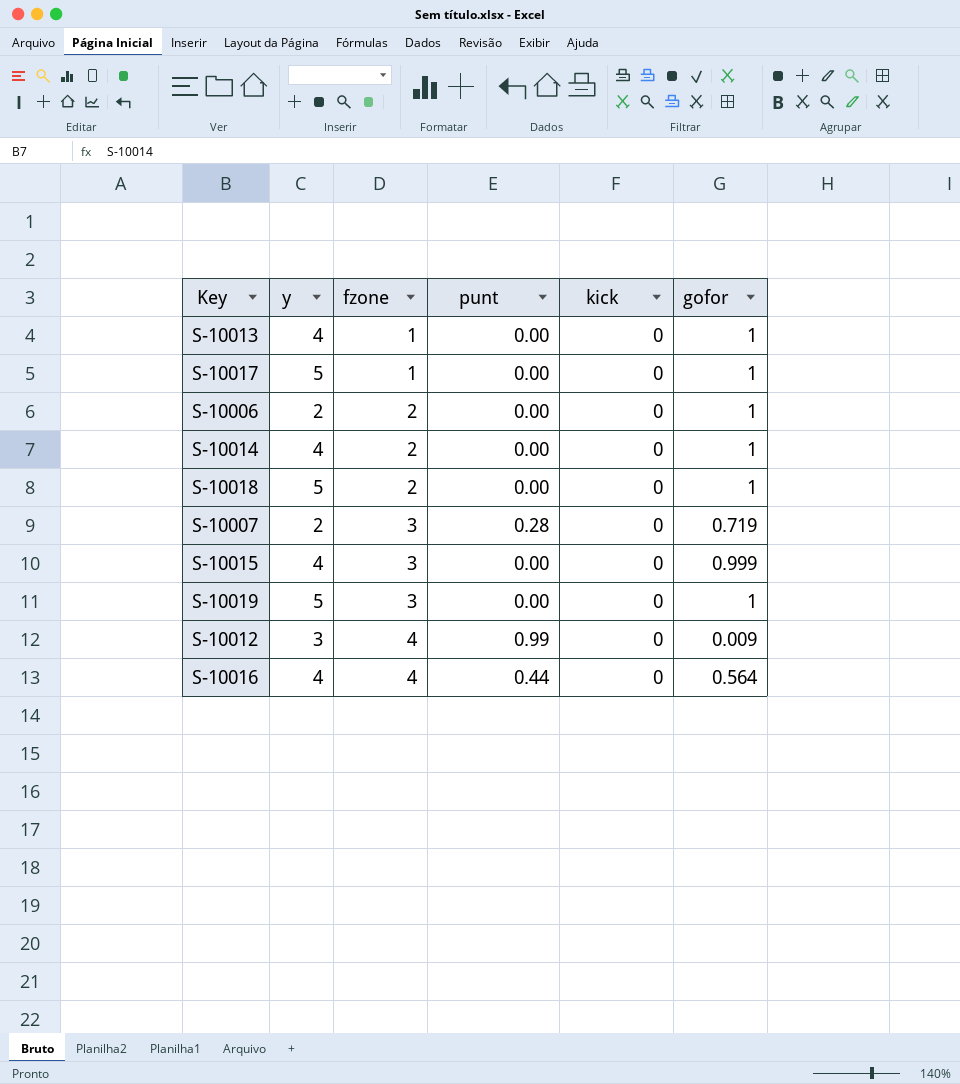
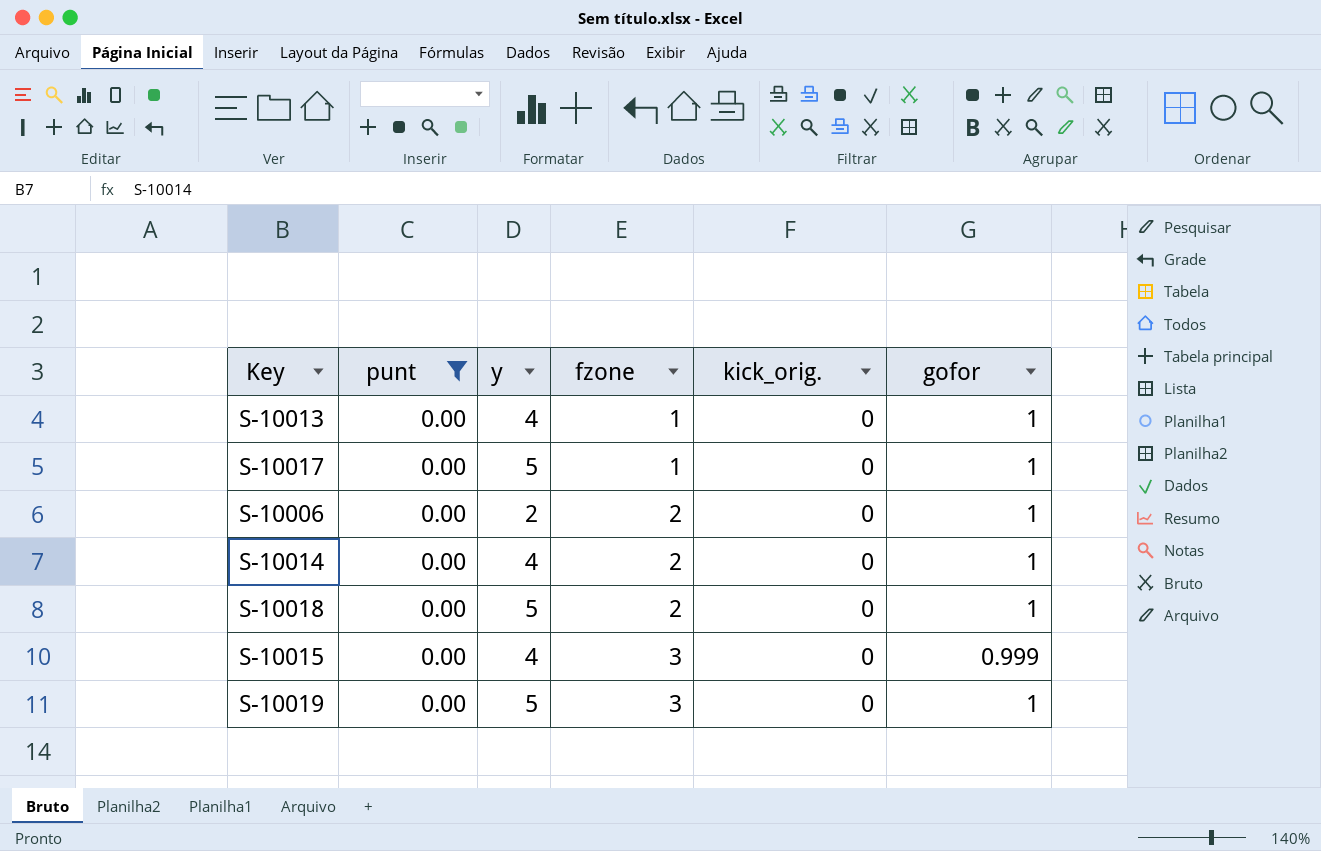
filter: none -> punt = 0.00
column punt | position: 4 -> 2
column name: kick -> kick_orig.

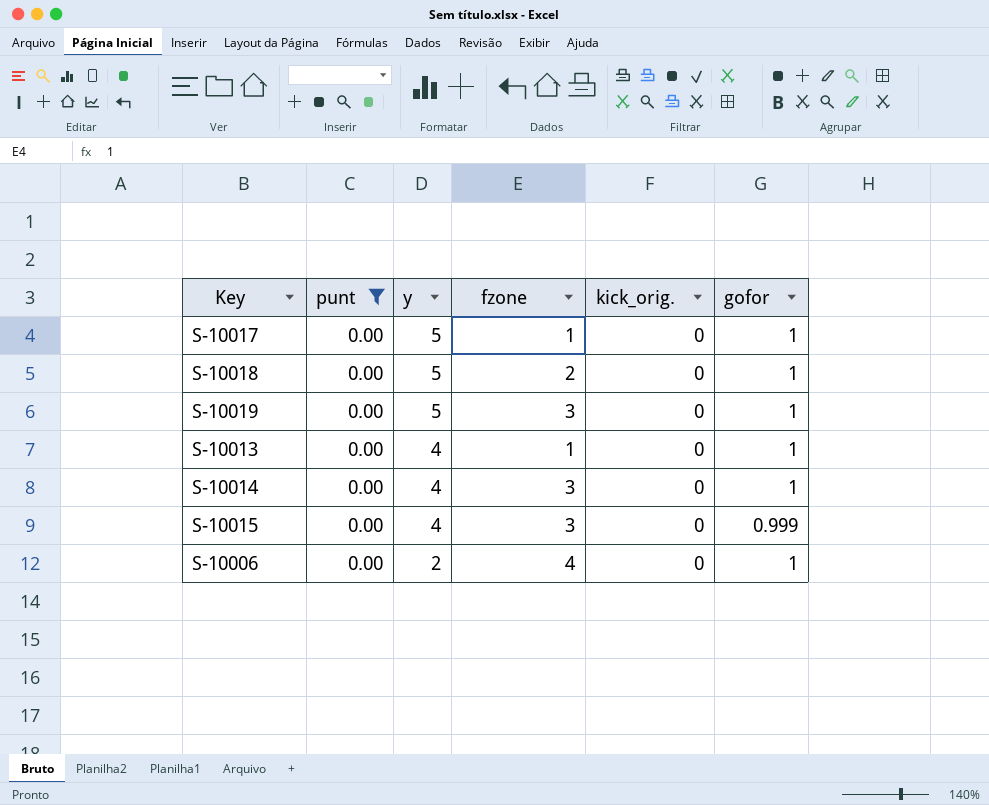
row order: fzone ascending -> y descending
S-10014 | fzone: 2 -> 3
S-10006 | fzone: 2 -> 4

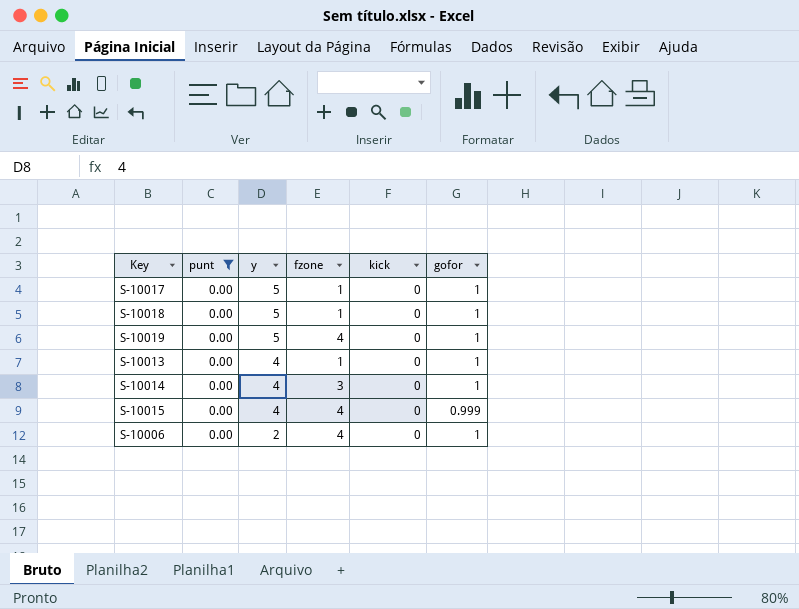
column name: kick_orig. -> kick
S-10018 | fzone: 2 -> 1
S-10019 | fzone: 3 -> 4
S-10015 | fzone: 3 -> 4

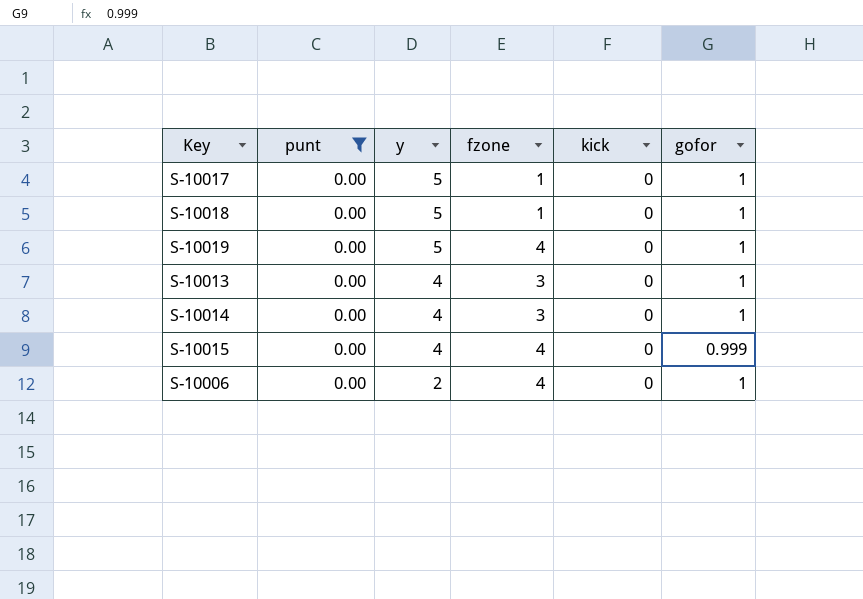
S-10013 | fzone: 1 -> 3

